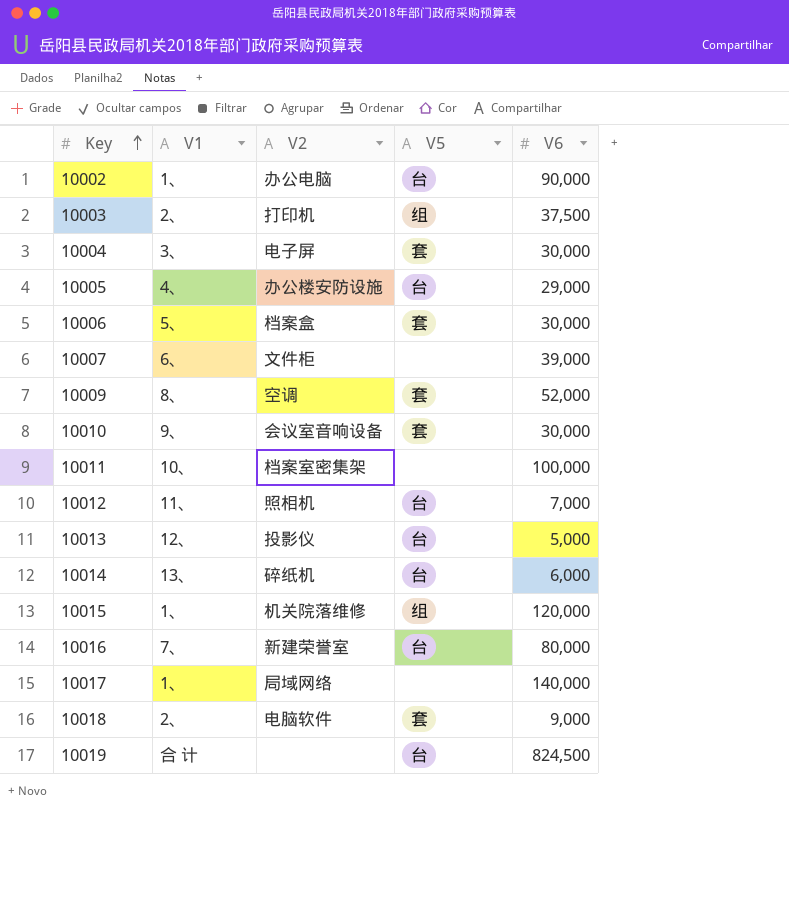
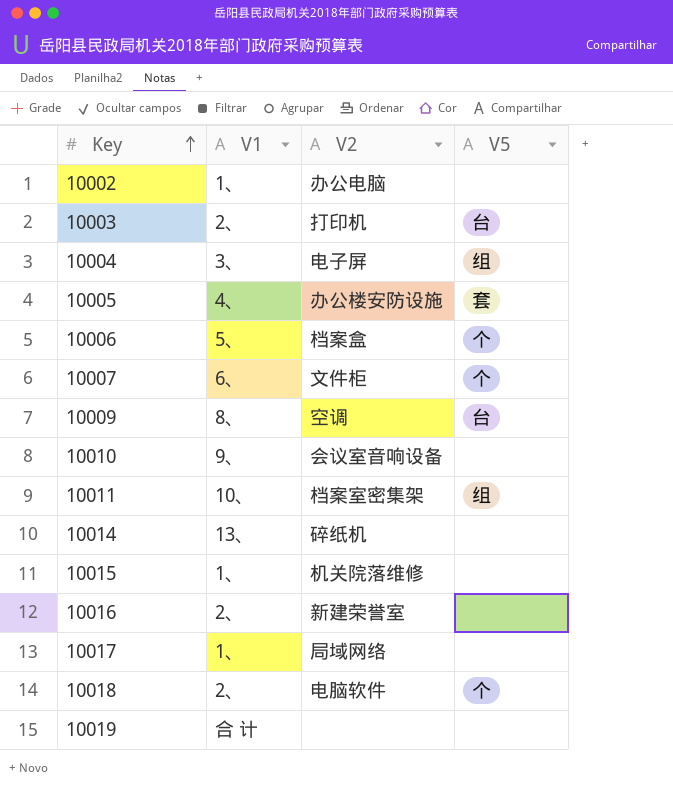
column V6 | position: 5 -> none
row 10012: 11、 | 照相机 | 台 | 7,000 -> none
row 10013: 12、 | 投影仪 | 台 | 5,000 -> none
10002 | V5: 台 -> none
10003 | V5: 组 -> 台
10004 | V5: 套 -> 组
10005 | V5: 台 -> 套
10006 | V5: 套 -> 个
10007 | V5: none -> 个
10009 | V5: 套 -> 台
10010 | V5: 套 -> none
10011 | V5: none -> 组
10014 | V5: 台 -> none
10015 | V5: 组 -> none
10016 | V1: 7、 -> 2、
10016 | V5: 台 -> none
10018 | V5: 套 -> 个
10019 | V5: 台 -> none

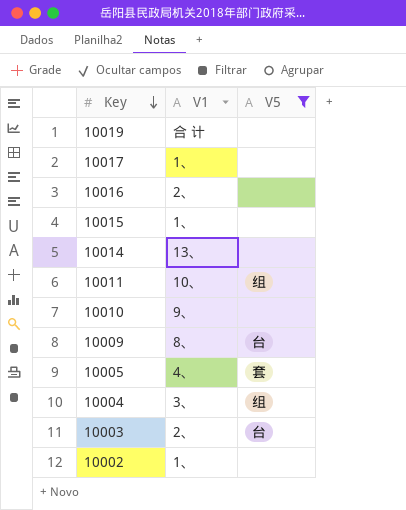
filter: none -> V5 != 个
row order: Key ascending -> Key descending
column V2 | position: 3 -> none

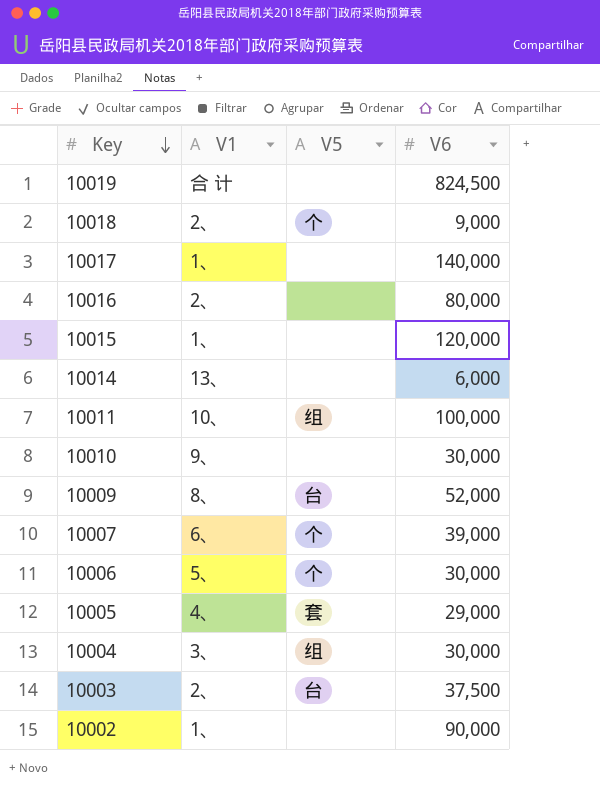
filter: V5 != 个 -> none
column V6 | position: none -> 4

